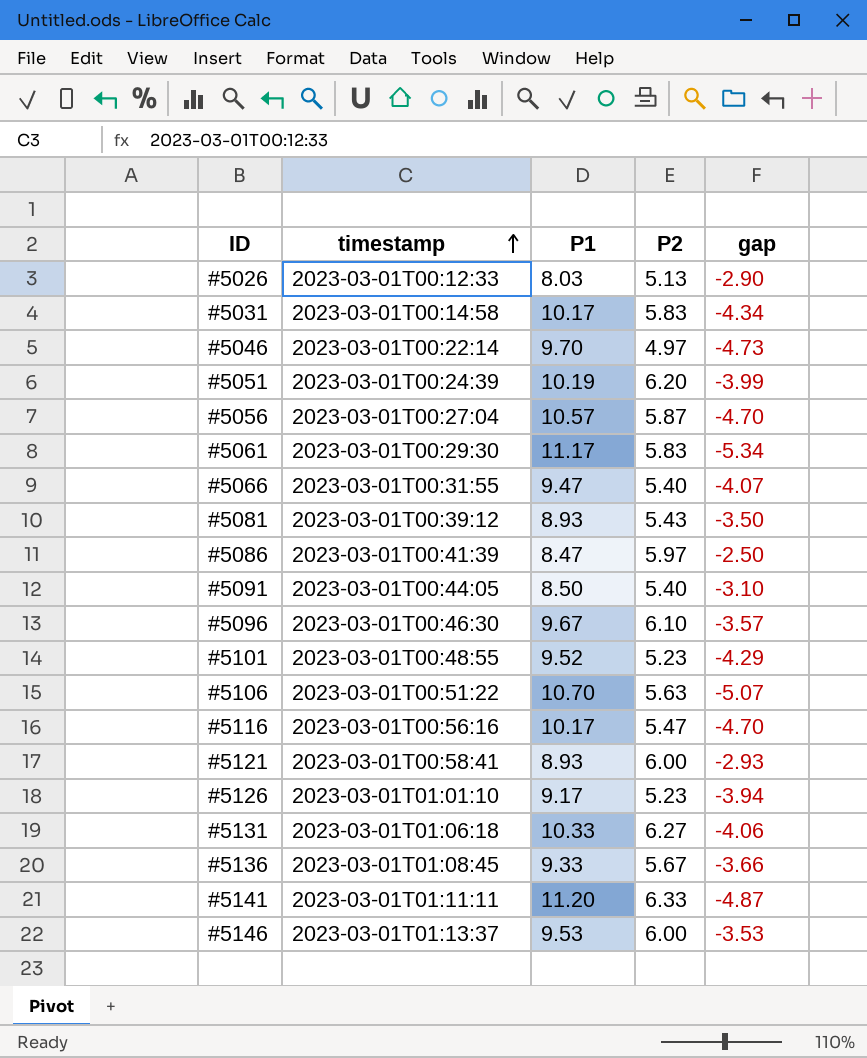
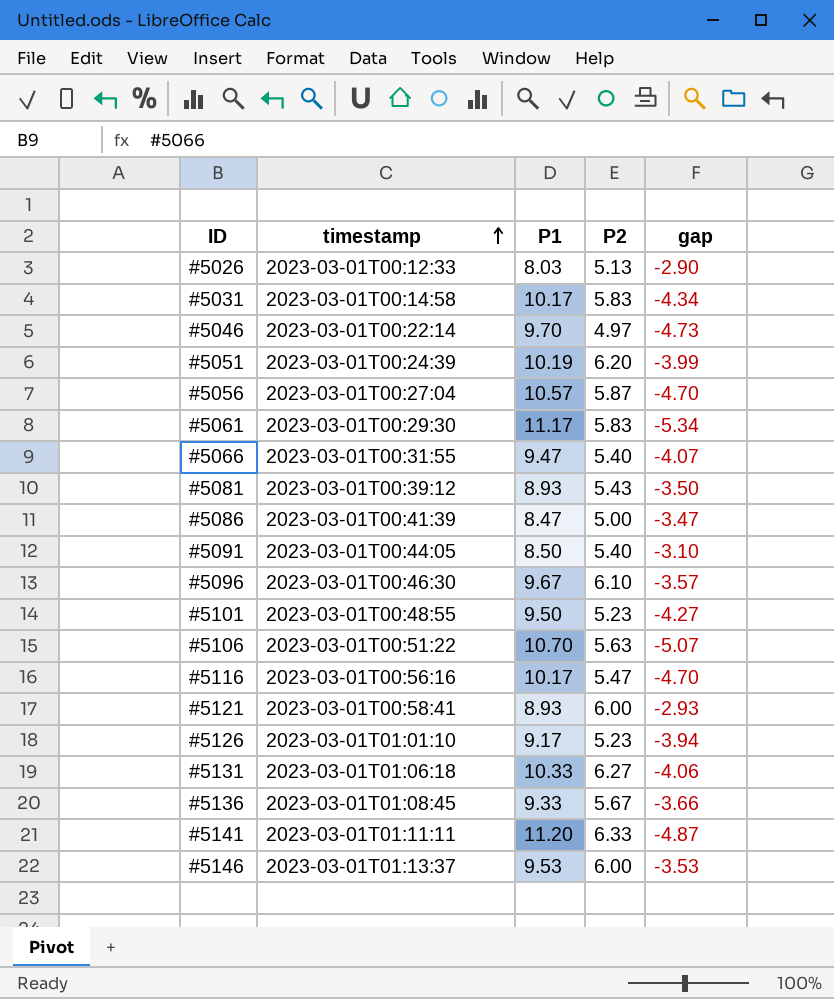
#5086 | P2: 5.97 -> 5.00
#5086 | gap: -2.50 -> -3.47
#5101 | P1: 9.52 -> 9.50
#5101 | gap: -4.29 -> -4.27

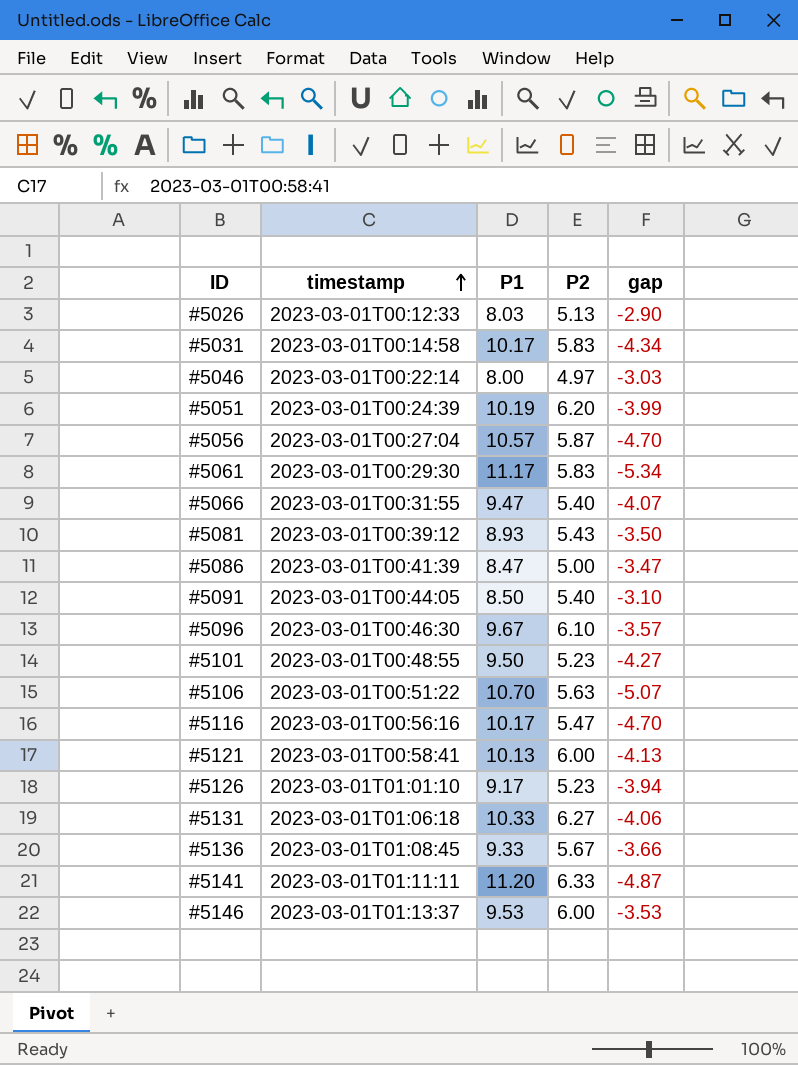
#5046 | P1: 9.70 -> 8.00
#5046 | gap: -4.73 -> -3.03
#5121 | P1: 8.93 -> 10.13
#5121 | gap: -2.93 -> -4.13

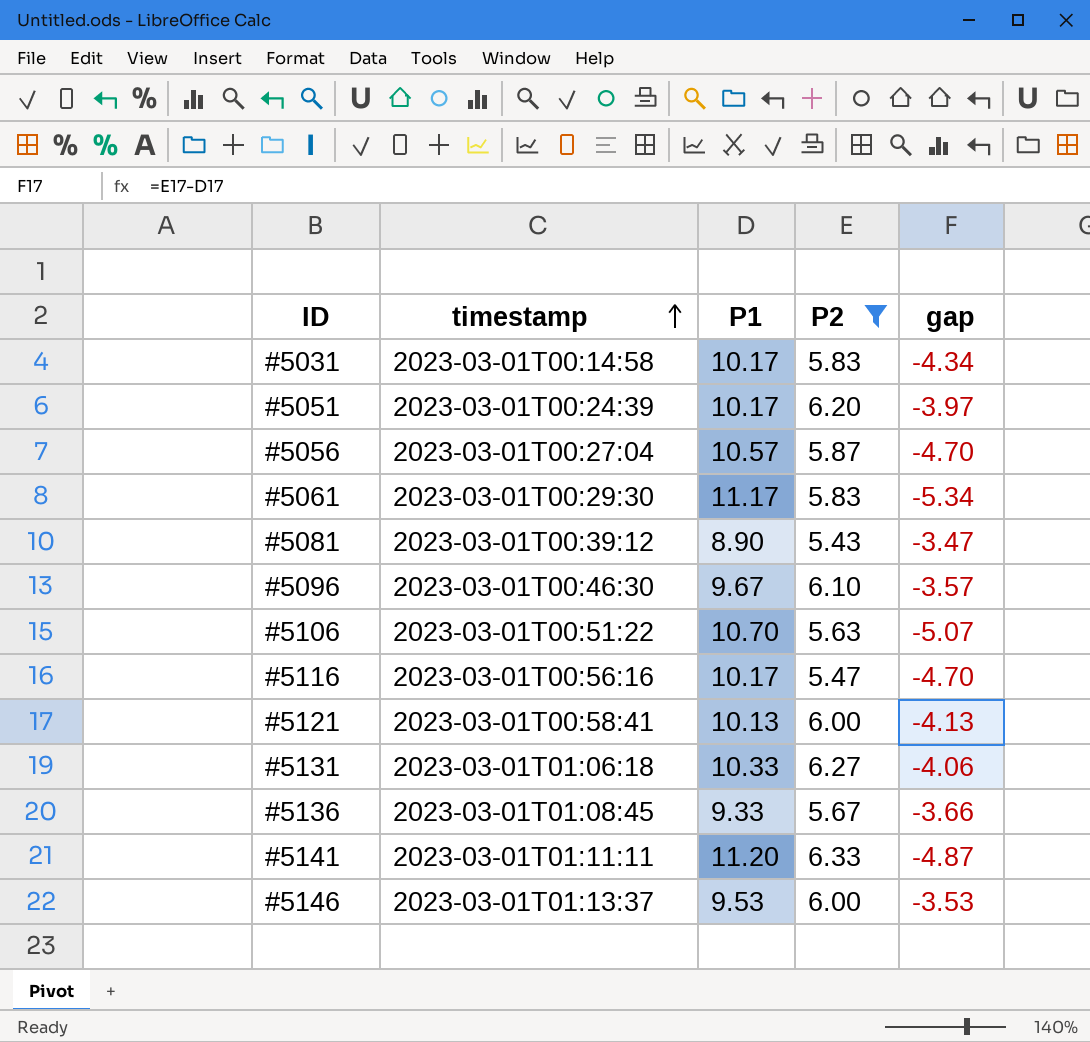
filter: none -> P2 >= 5.43
#5051 | P1: 10.19 -> 10.17
#5051 | gap: -3.99 -> -3.97
#5081 | P1: 8.93 -> 8.90
#5081 | gap: -3.50 -> -3.47

